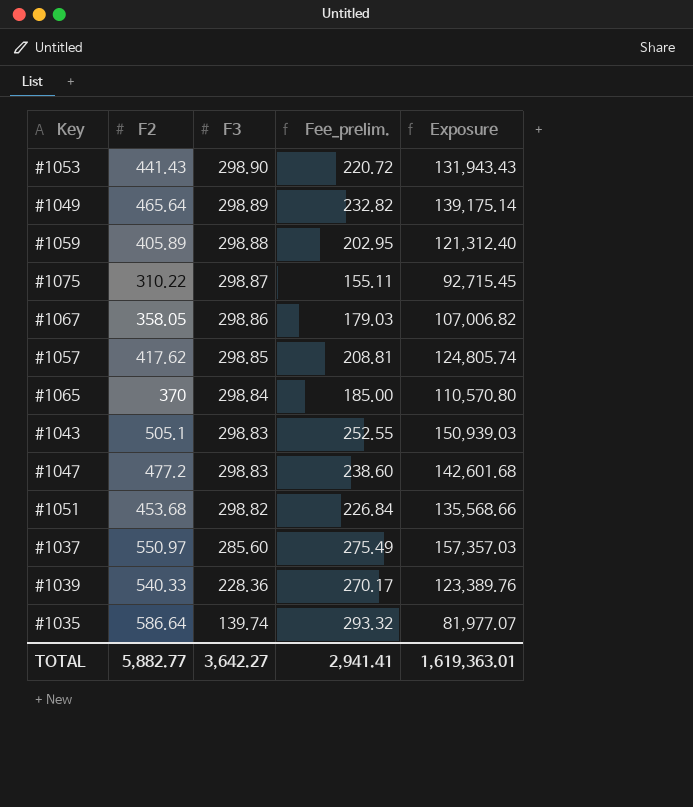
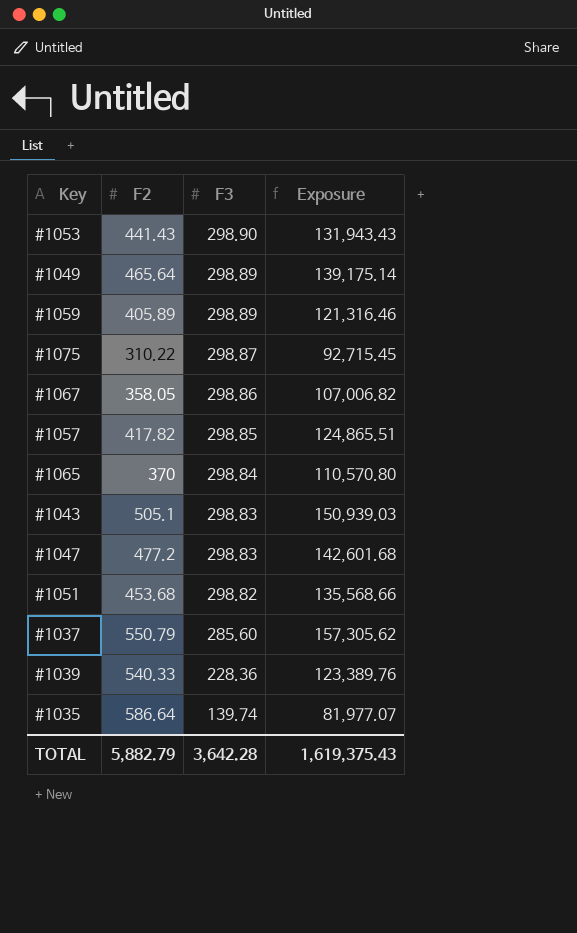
column Fee_prelim. | formula: [F2] * 0.5 -> none
#1059 | F3: 298.88 -> 298.89
#1059 | Exposure: 121,312.40 -> 121,316.46
#1057 | F2: 417.62 -> 417.82
#1057 | Exposure: 124,805.74 -> 124,865.51
#1037 | F2: 550.97 -> 550.79
#1037 | Exposure: 157,357.03 -> 157,305.62
TOTAL | F2: 5,882.77 -> 5,882.79
TOTAL | F3: 3,642.27 -> 3,642.28
TOTAL | Exposure: 1,619,363.01 -> 1,619,375.43

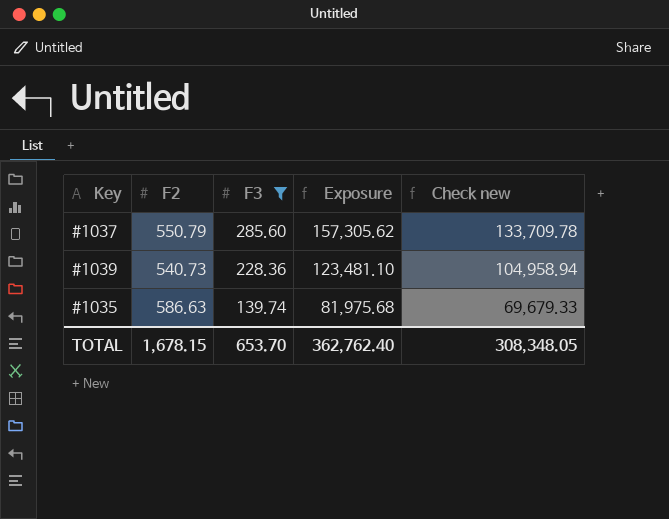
filter: none -> F3 <= 285.60
column Check new | formula: none -> [Exposure] * 0.85
#1039 | F2: 540.33 -> 540.73
#1039 | Exposure: 123,389.76 -> 123,481.10
#1035 | F2: 586.64 -> 586.63
#1035 | Exposure: 81,977.07 -> 81,975.68
TOTAL | F2: 5,882.79 -> 1,678.15
TOTAL | F3: 3,642.28 -> 653.70
TOTAL | Exposure: 1,619,375.43 -> 362,762.40

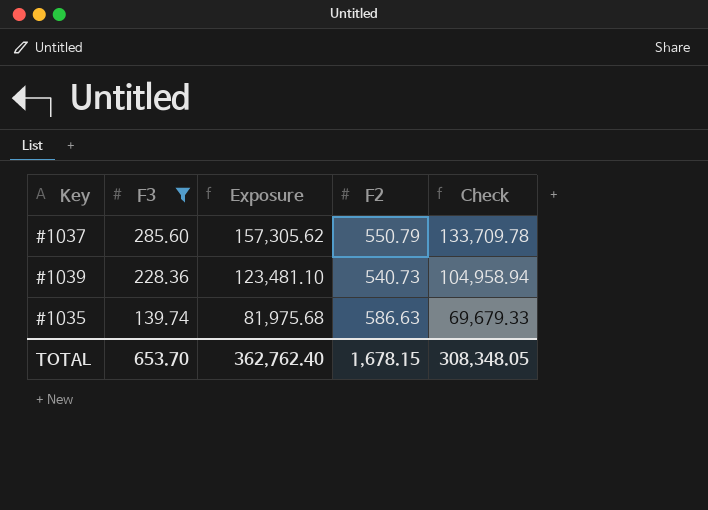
column F2 | position: 2 -> 4
column name: Check new -> Check

